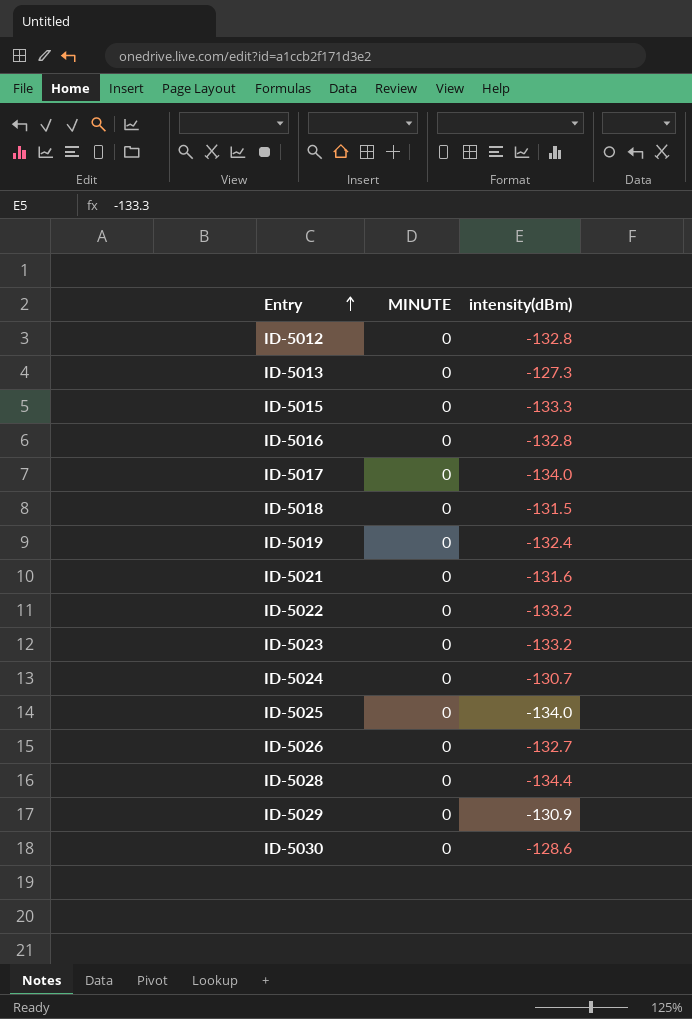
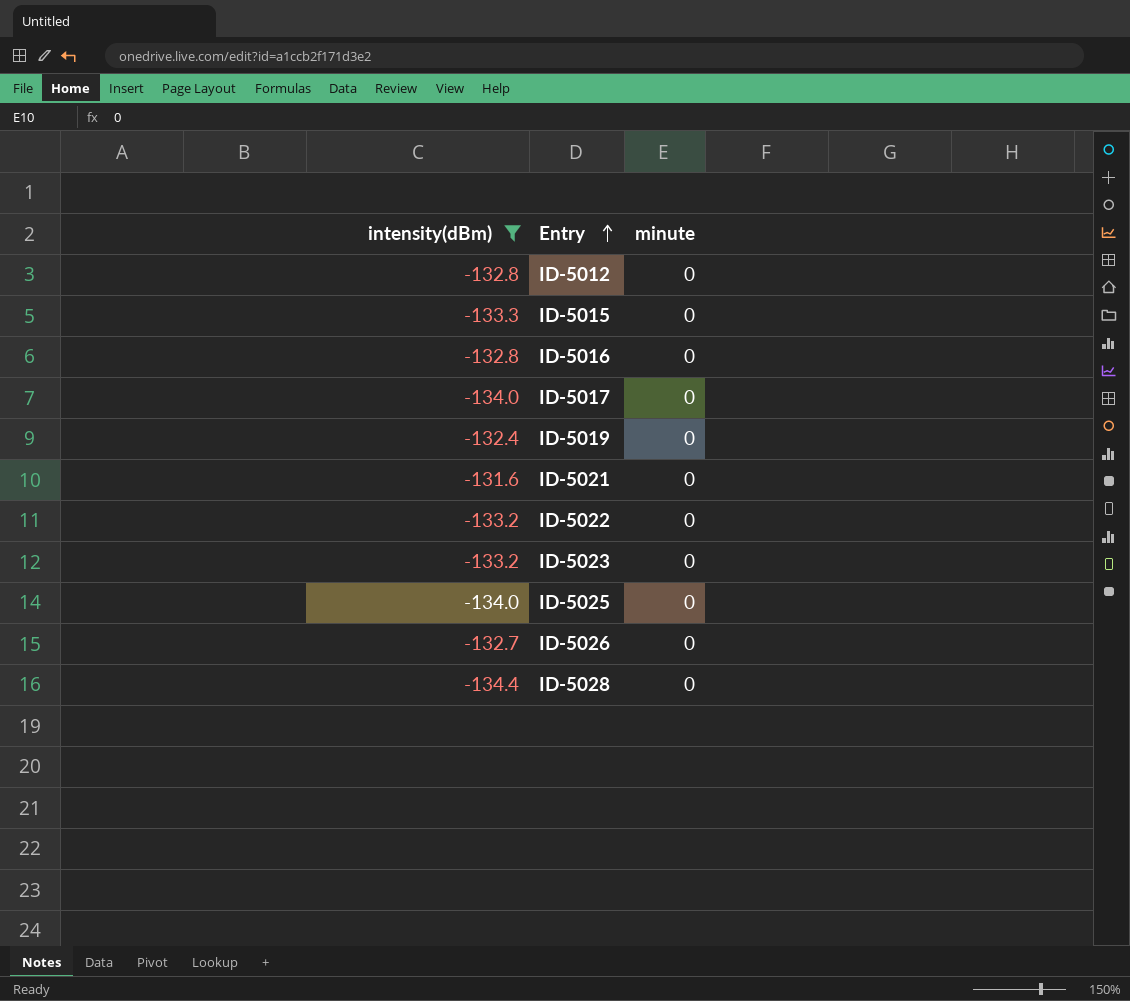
filter: none -> intensity(dBm) <= -131.6
column intensity(dBm) | position: 3 -> 1
column name: MINUTE -> minute

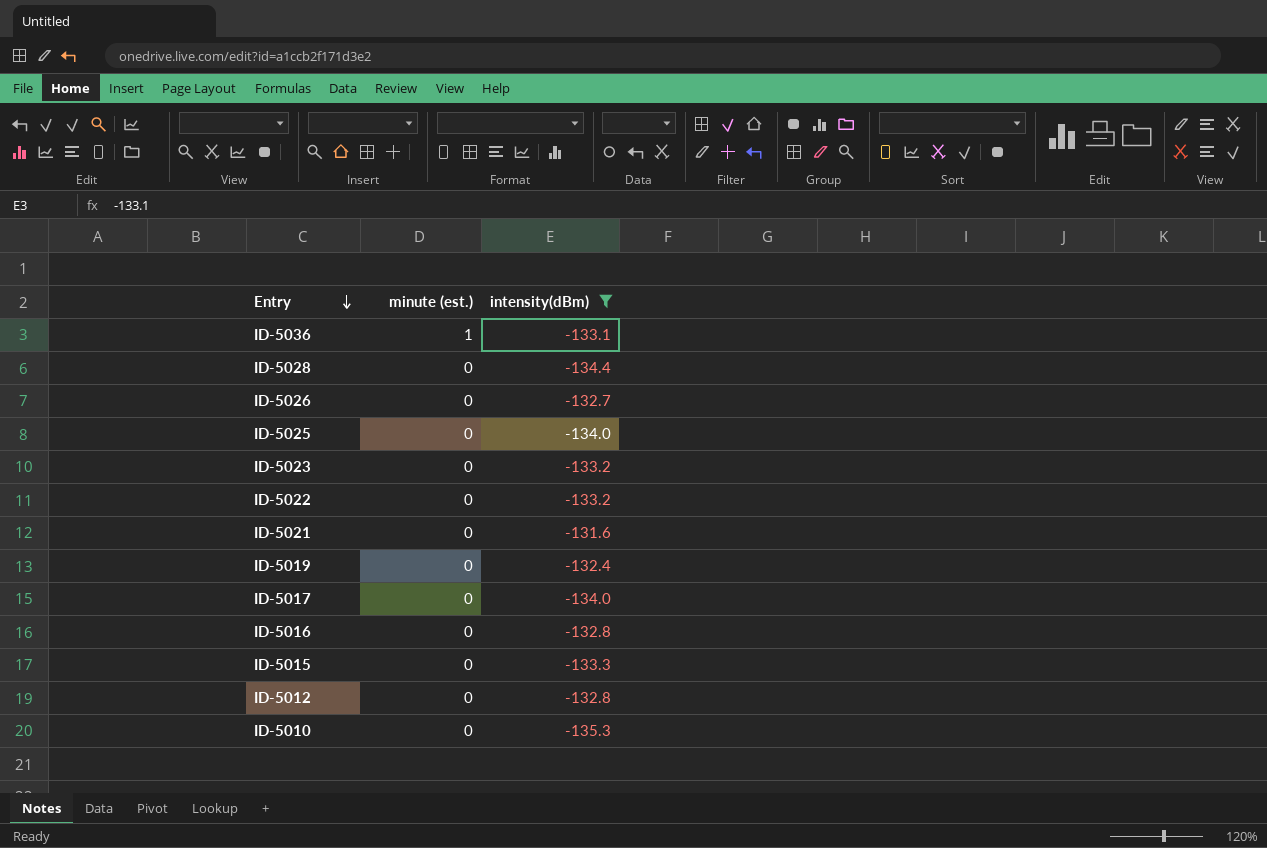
row order: Entry ascending -> Entry descending
column name: minute -> minute (est.)
column intensity(dBm) | position: 1 -> 3
row ID-5036: none -> 1 | -133.1
row ID-5010: none -> 0 | -135.3

